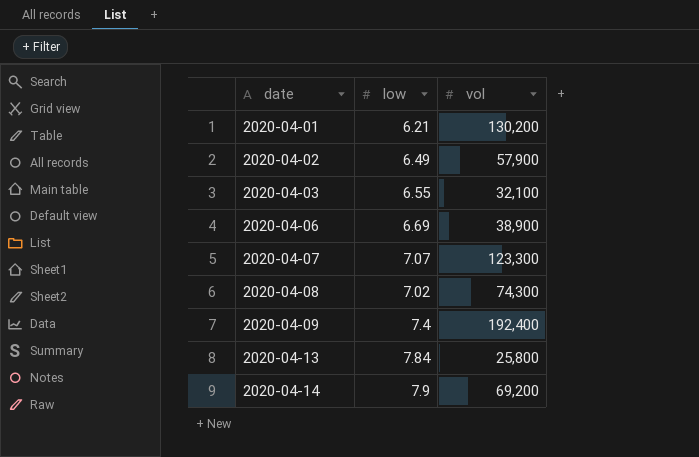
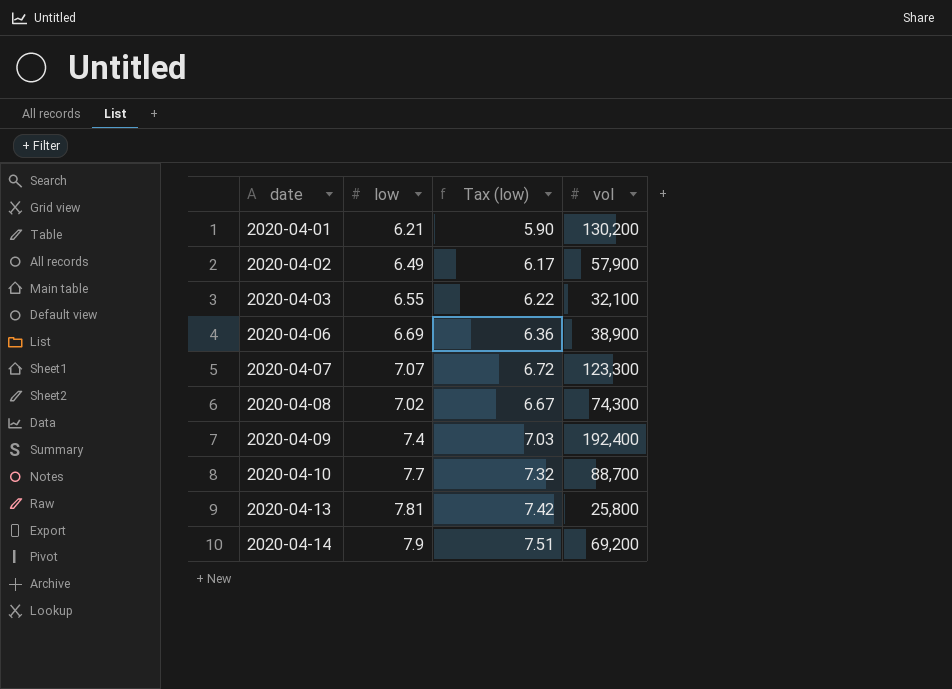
column Tax (low) | formula: none -> [low] * 0.95
row 2020-04-10: none -> 7.7 | 7.32 | 88,700
2020-04-13 | low: 7.84 -> 7.81

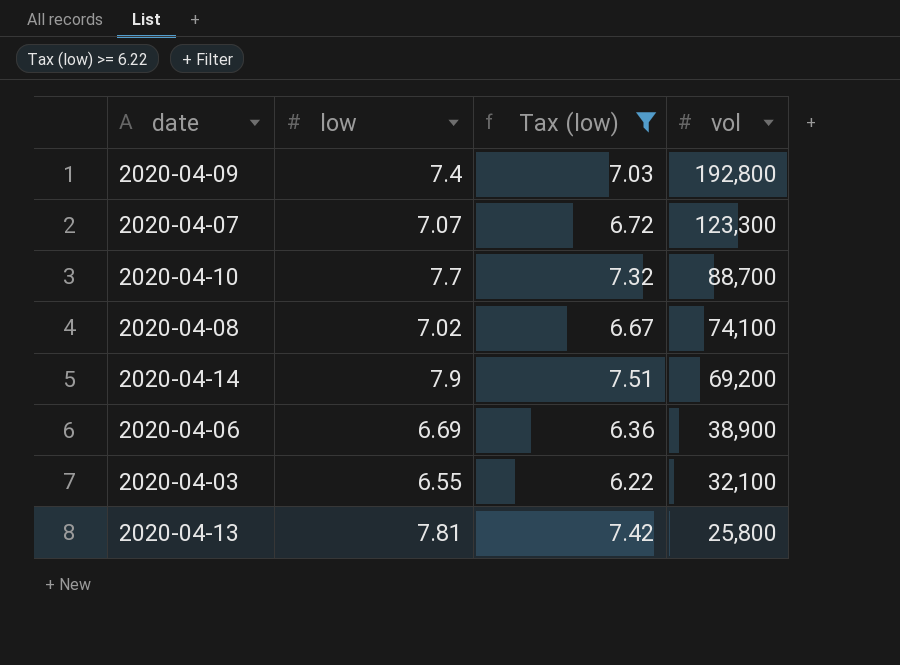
filter: none -> Tax (low) >= 6.22
row order: date ascending -> vol descending
2020-04-09 | vol: 192,400 -> 192,800
2020-04-08 | vol: 74,300 -> 74,100

